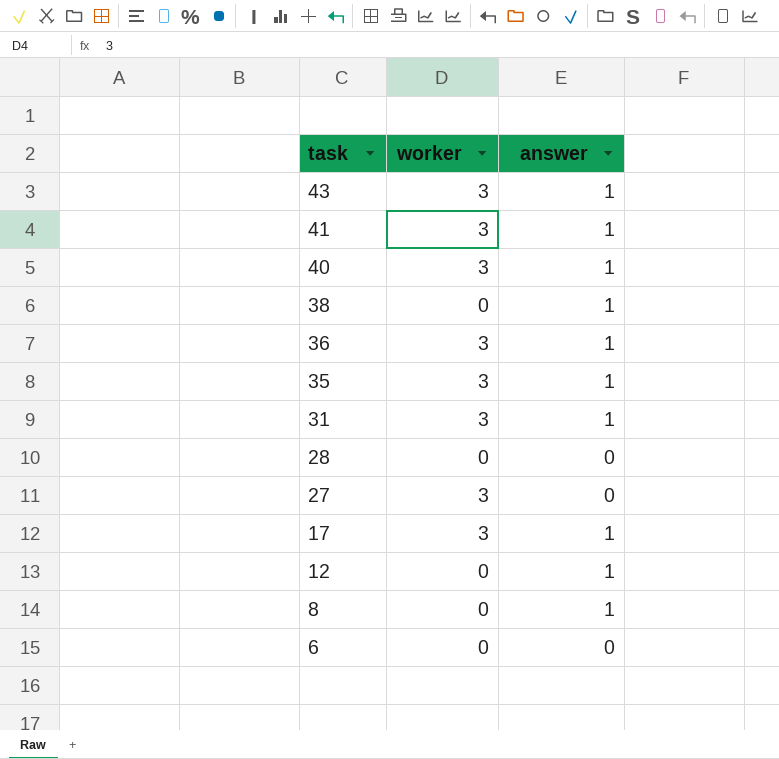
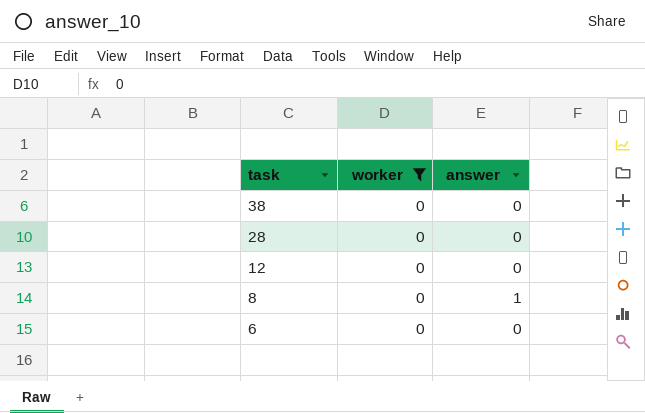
filter: none -> worker = 0
38 | answer: 1 -> 0
12 | answer: 1 -> 0

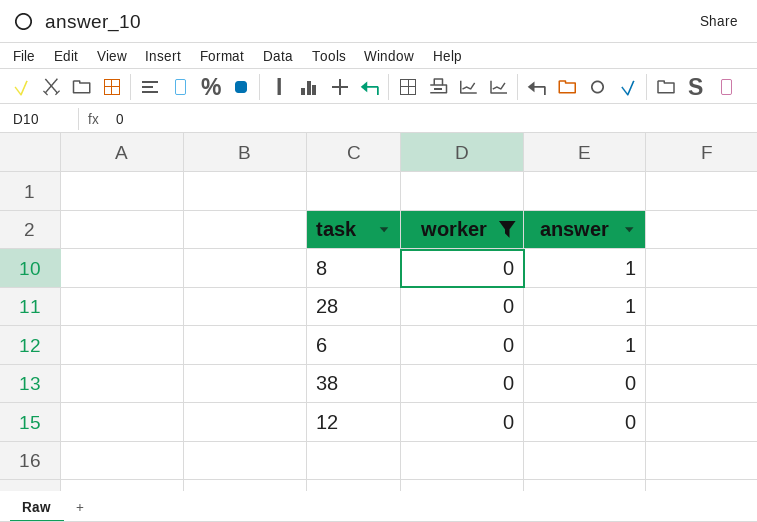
row order: task descending -> answer descending
28 | answer: 0 -> 1
6 | answer: 0 -> 1

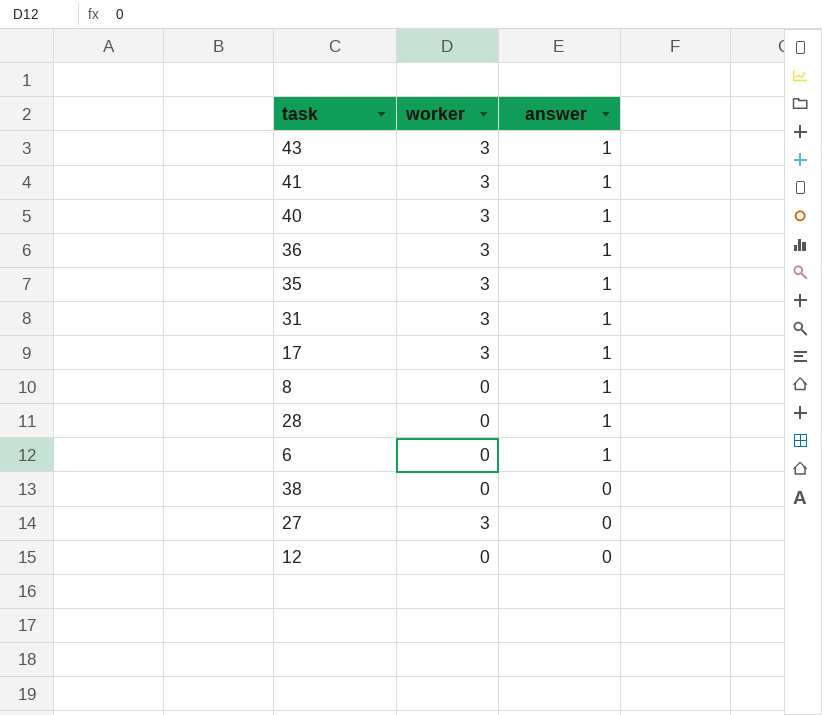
filter: worker = 0 -> none

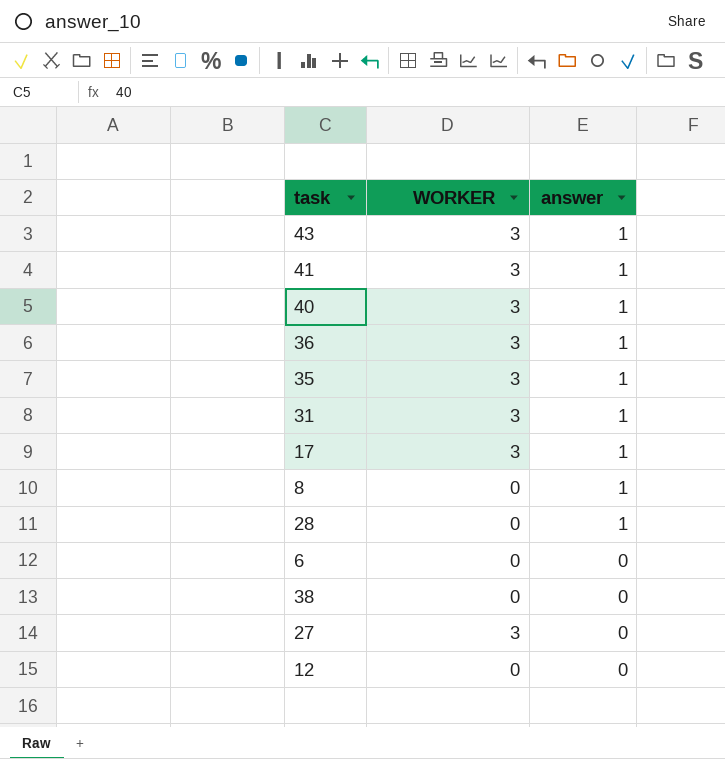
column name: worker -> WORKER
6 | answer: 1 -> 0

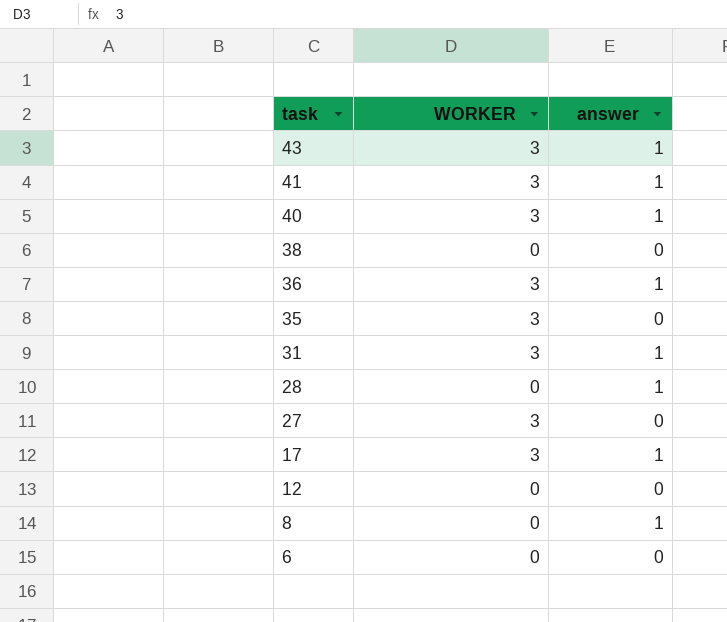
row order: answer descending -> task descending
35 | answer: 1 -> 0

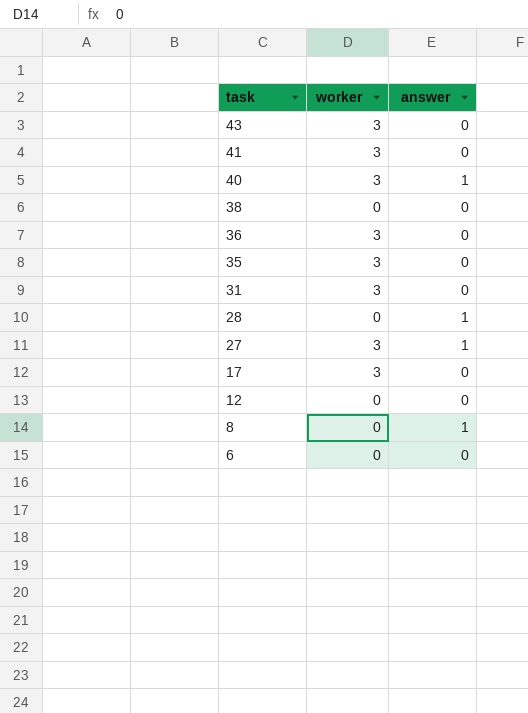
column name: WORKER -> worker
43 | answer: 1 -> 0
41 | answer: 1 -> 0
36 | answer: 1 -> 0
31 | answer: 1 -> 0
27 | answer: 0 -> 1
17 | answer: 1 -> 0

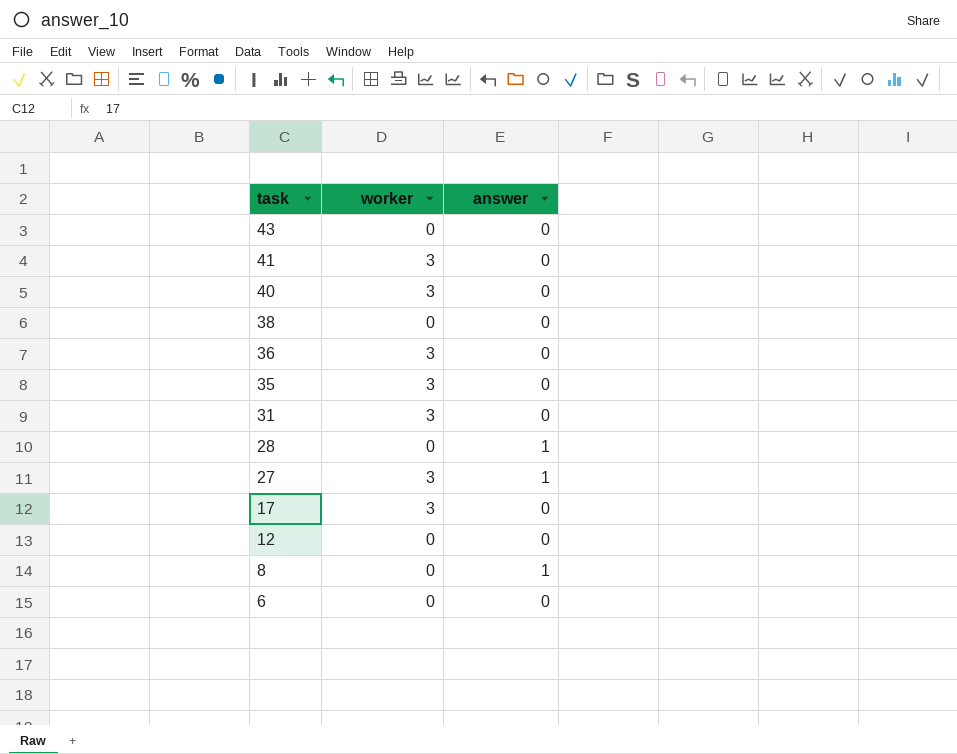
43 | worker: 3 -> 0
40 | answer: 1 -> 0

